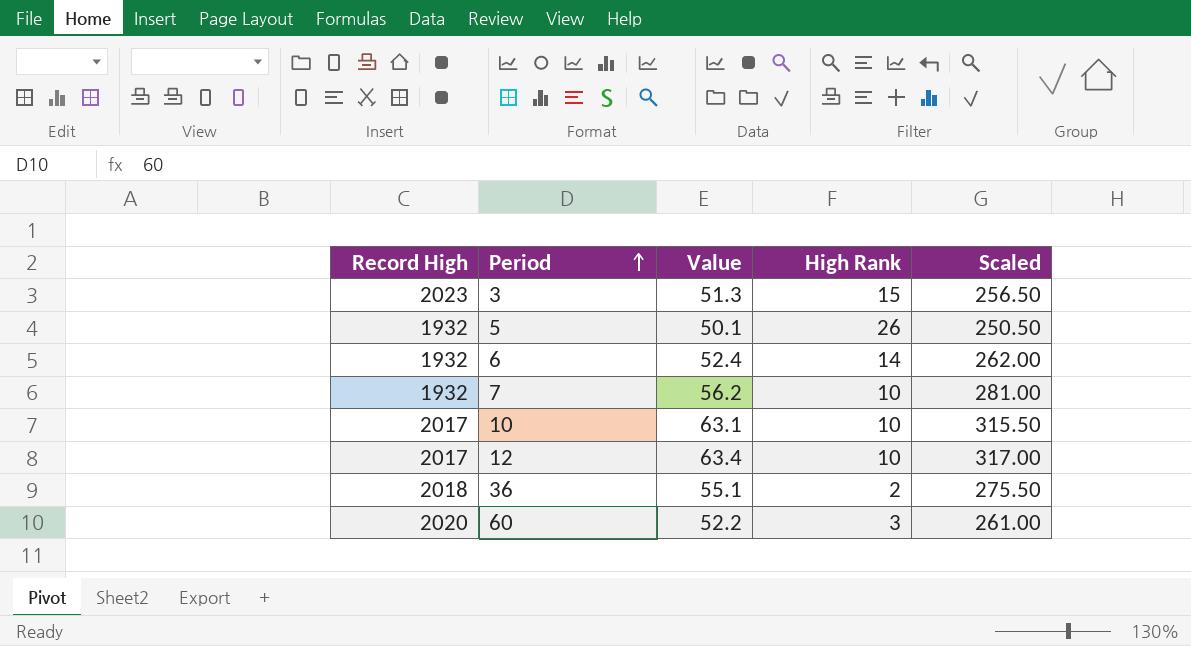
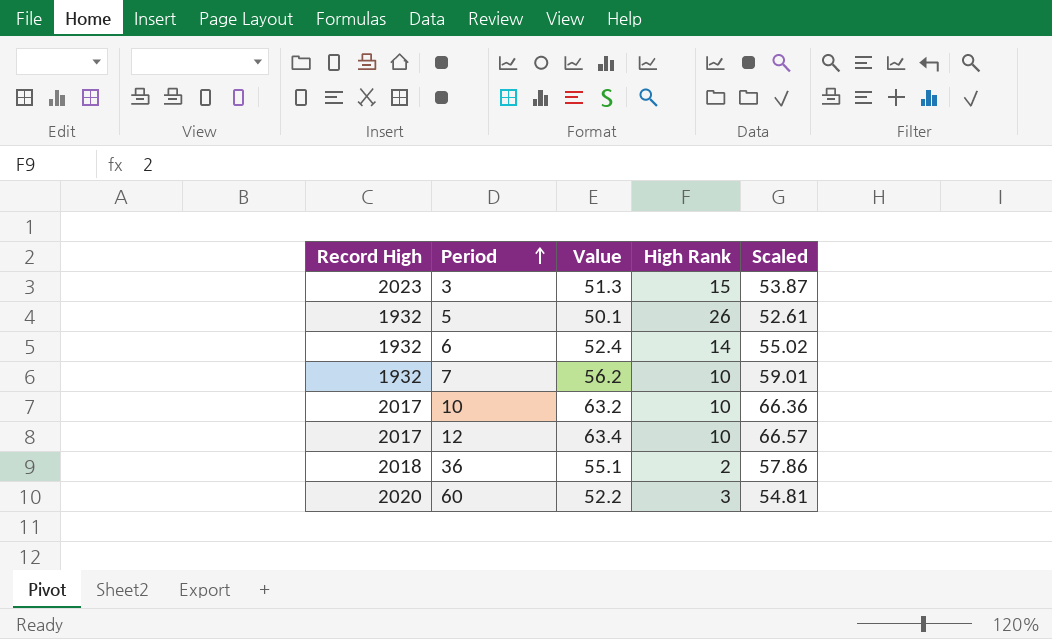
column Scaled | formula: [Value] * 5 -> [Value] * 1.05
10 | Value: 63.1 -> 63.2

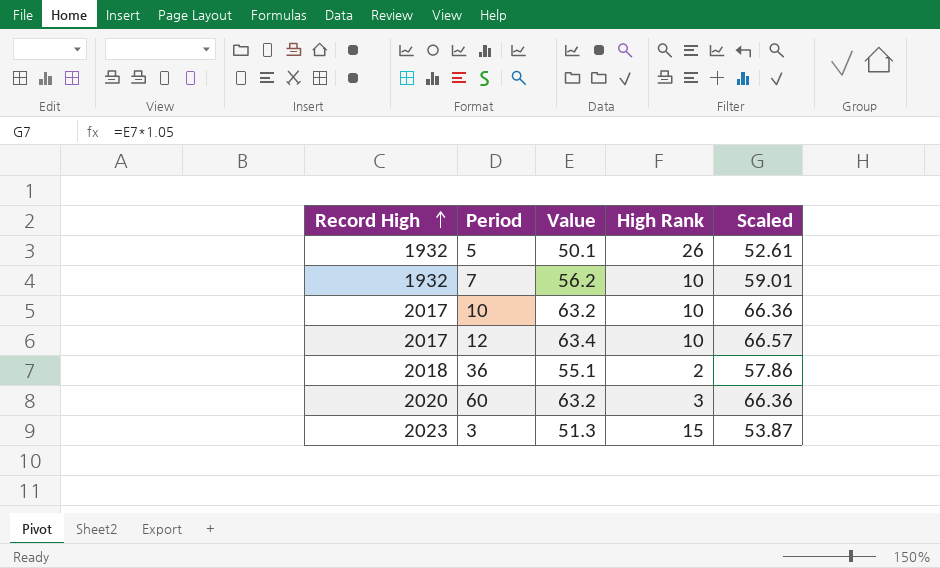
row order: Period ascending -> Record High ascending
row 6: 1932 | 52.4 | 14 | 55.02 -> none
60 | Value: 52.2 -> 63.2
60 | Scaled: 54.81 -> 66.36

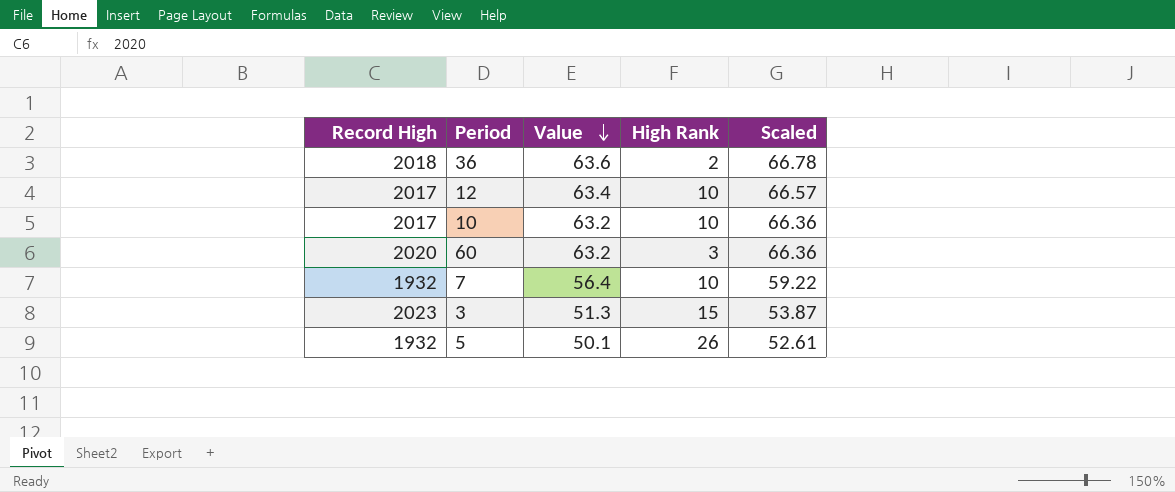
row order: Record High ascending -> Value descending
36 | Value: 55.1 -> 63.6
36 | Scaled: 57.86 -> 66.78
7 | Value: 56.2 -> 56.4
7 | Scaled: 59.01 -> 59.22

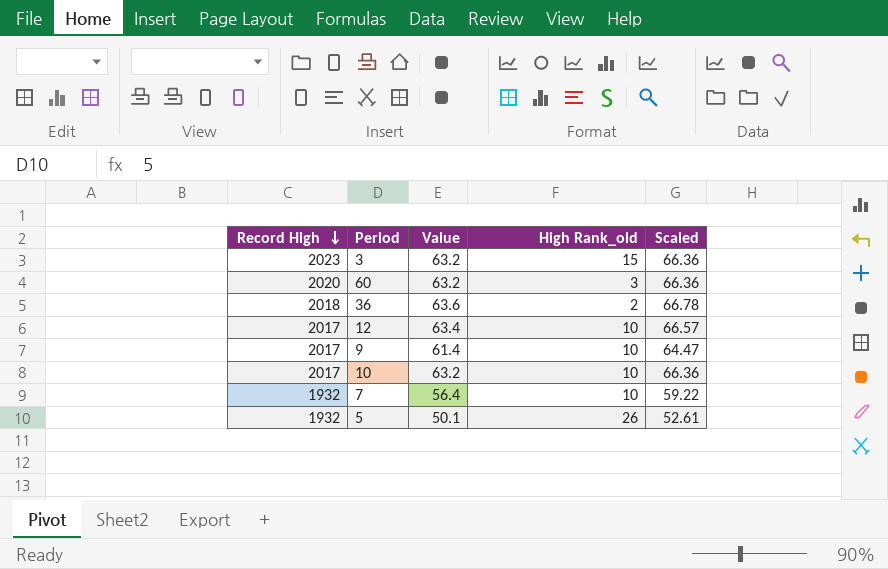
row order: Value descending -> Record High descending
column name: High Rank -> High Rank_old
3 | Value: 51.3 -> 63.2
3 | Scaled: 53.87 -> 66.36
row 9: none -> 2017 | 61.4 | 10 | 64.47

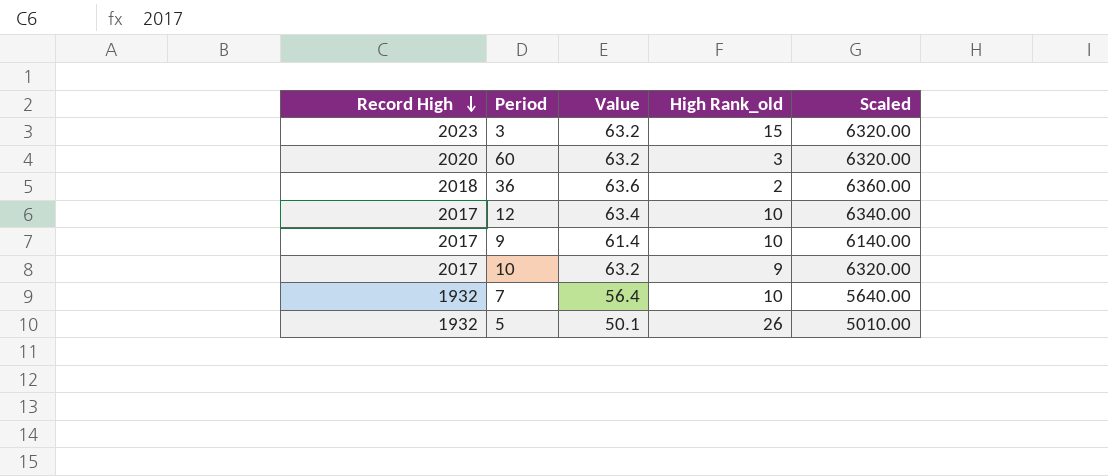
column Scaled | formula: [Value] * 1.05 -> [Value] * 100
10 | High Rank_old: 10 -> 9

